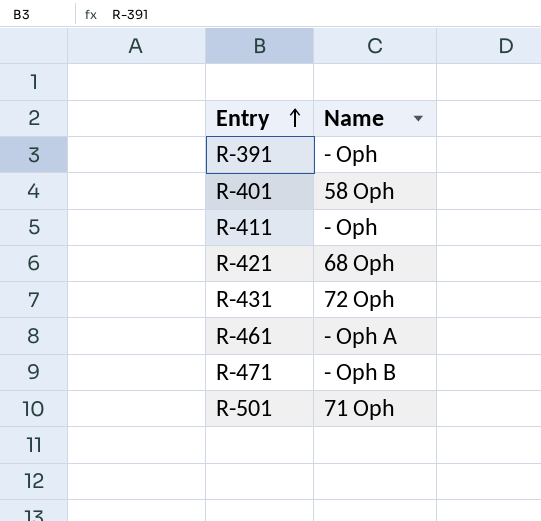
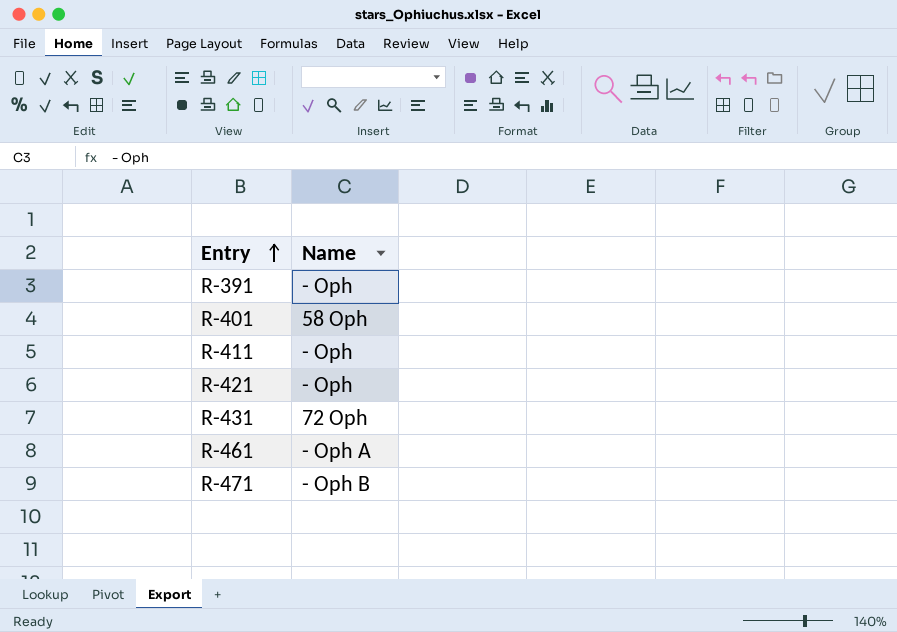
row R-501: 71 Oph -> none
R-421 | Name: 68 Oph -> - Oph

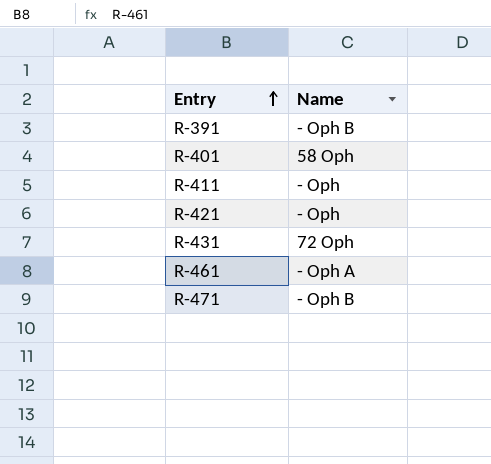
R-391 | Name: - Oph -> - Oph B

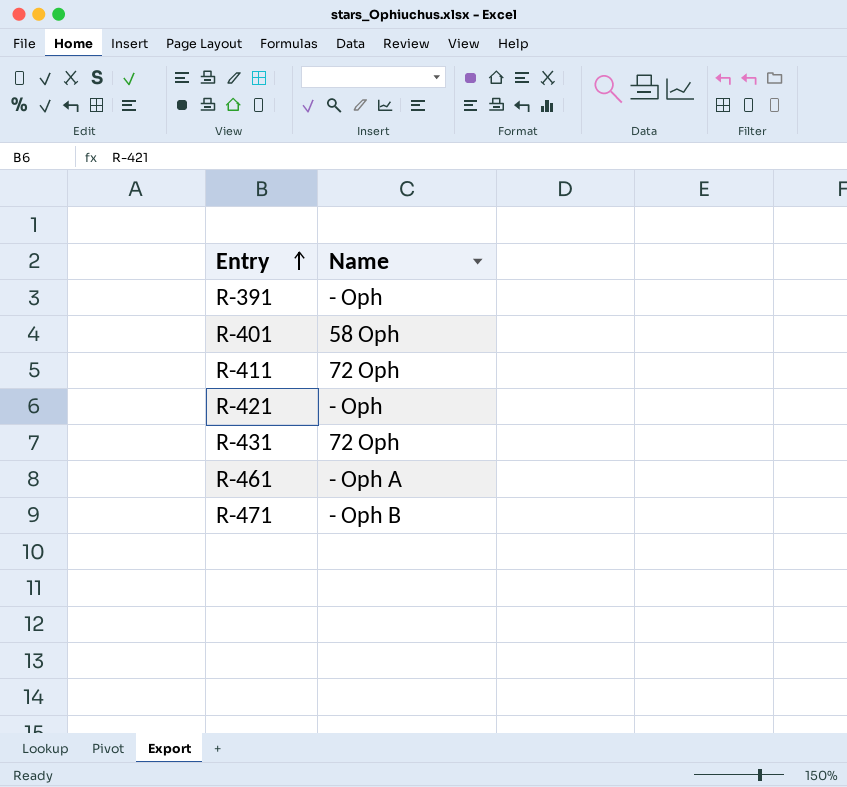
R-391 | Name: - Oph B -> - Oph
R-411 | Name: - Oph -> 72 Oph

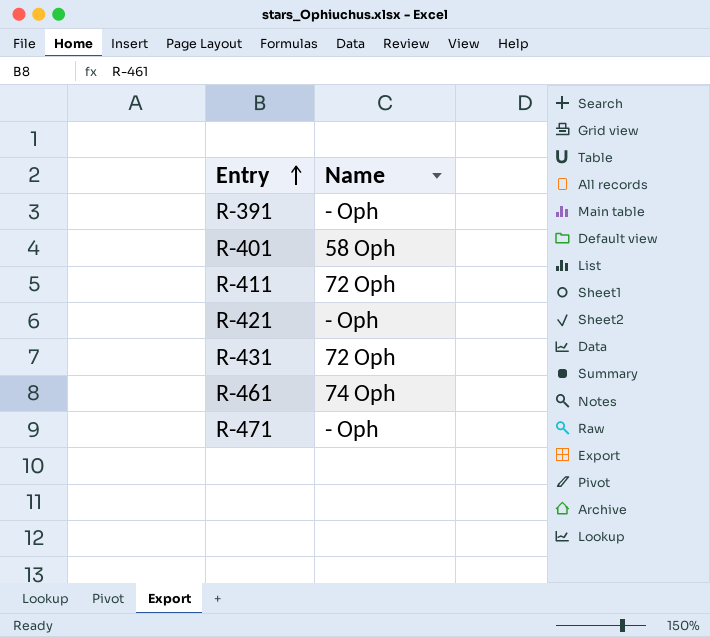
R-461 | Name: - Oph A -> 74 Oph
R-471 | Name: - Oph B -> - Oph

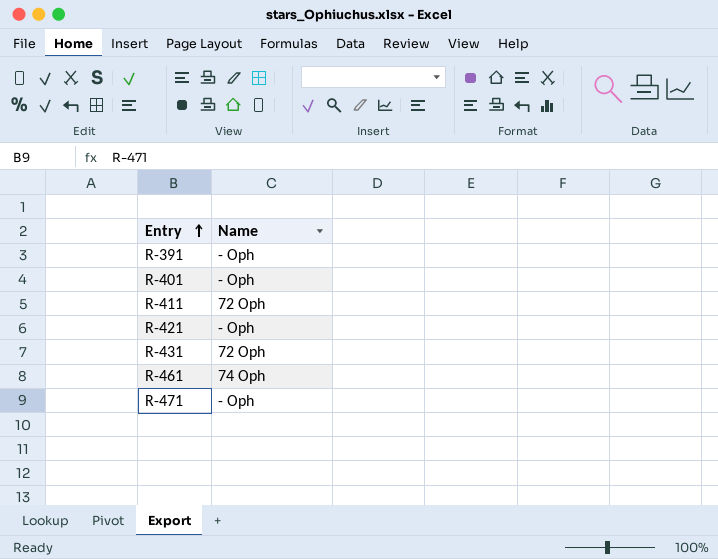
R-401 | Name: 58 Oph -> - Oph

